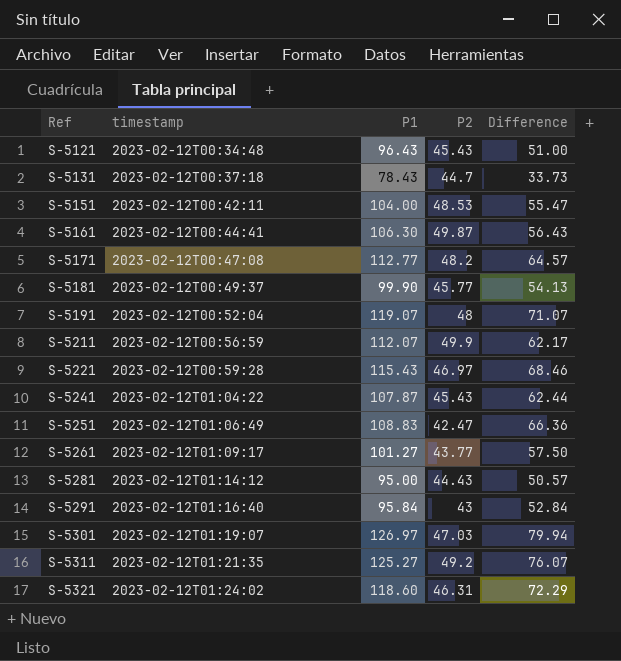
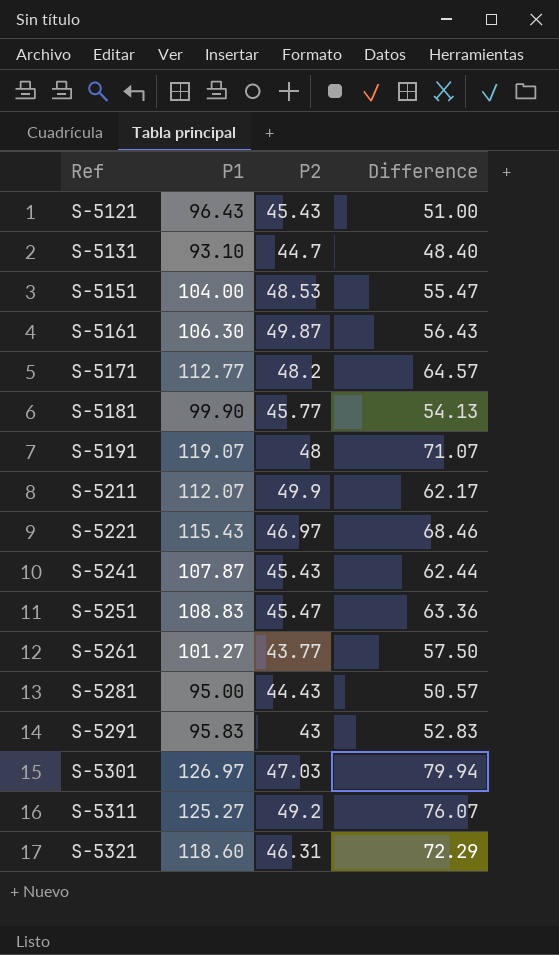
column timestamp | position: 2 -> none
S-5131 | P1: 78.43 -> 93.10
S-5131 | Difference: 33.73 -> 48.40
S-5251 | P2: 42.47 -> 45.47
S-5251 | Difference: 66.36 -> 63.36
S-5291 | P1: 95.84 -> 95.83
S-5291 | Difference: 52.84 -> 52.83

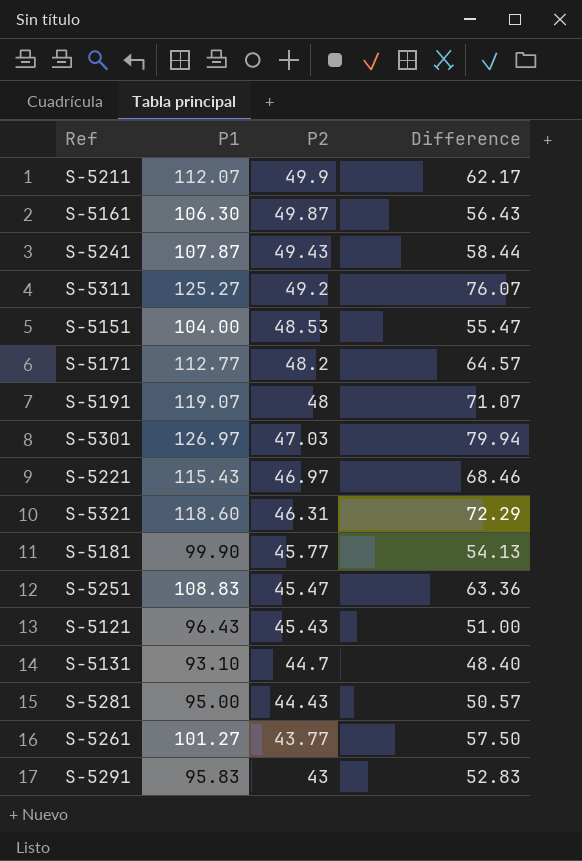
row order: Ref ascending -> P2 descending
S-5241 | P2: 45.43 -> 49.43
S-5241 | Difference: 62.44 -> 58.44

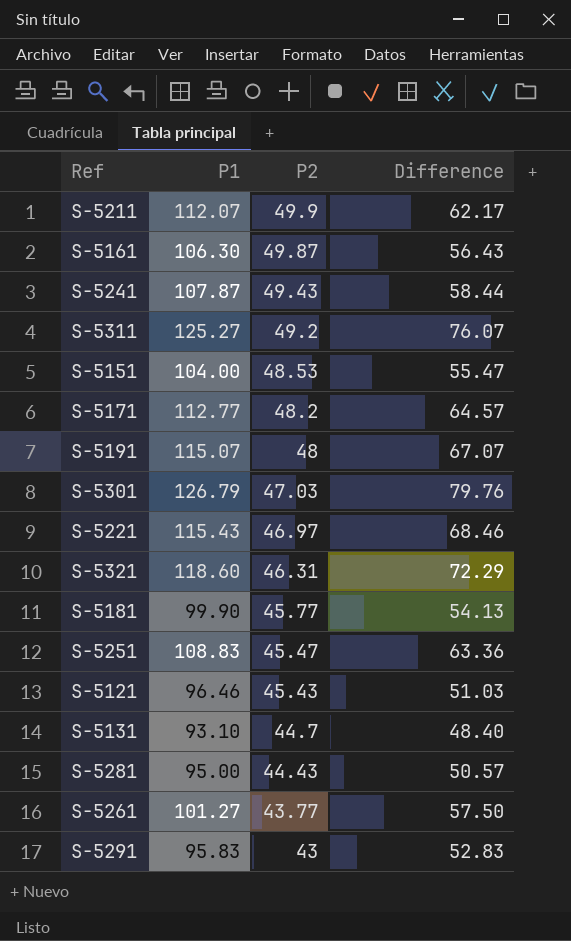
S-5191 | P1: 119.07 -> 115.07
S-5191 | Difference: 71.07 -> 67.07
S-5301 | P1: 126.97 -> 126.79
S-5301 | Difference: 79.94 -> 79.76
S-5121 | P1: 96.43 -> 96.46
S-5121 | Difference: 51.00 -> 51.03

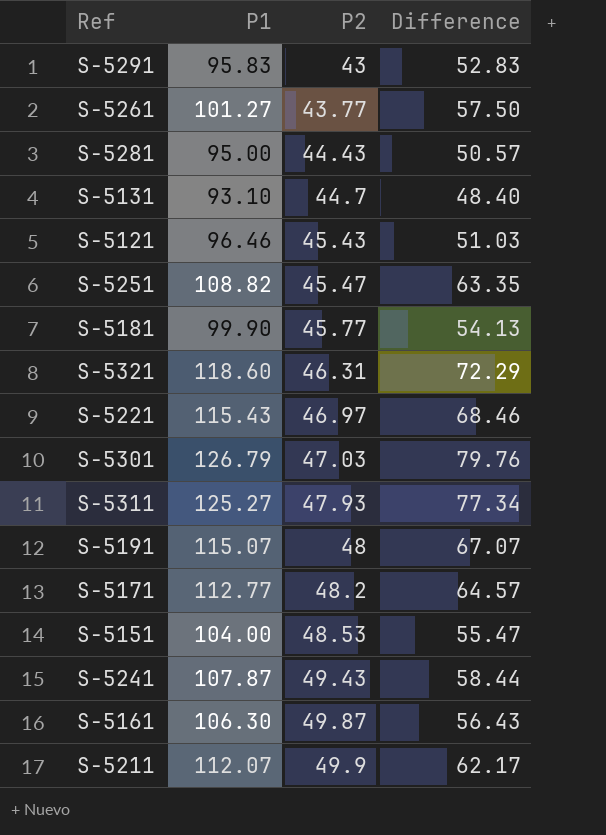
row order: P2 descending -> P2 ascending
S-5251 | P1: 108.83 -> 108.82
S-5251 | Difference: 63.36 -> 63.35
S-5311 | P2: 49.2 -> 47.93
S-5311 | Difference: 76.07 -> 77.34

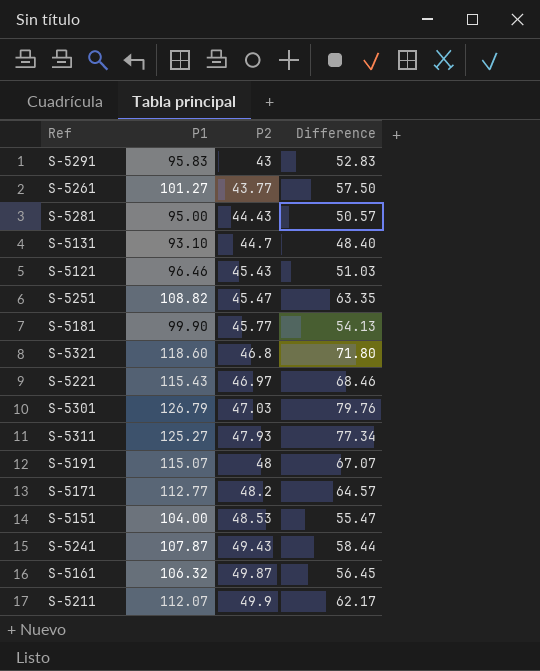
S-5321 | P2: 46.31 -> 46.8
S-5321 | Difference: 72.29 -> 71.80
S-5161 | P1: 106.30 -> 106.32
S-5161 | Difference: 56.43 -> 56.45

